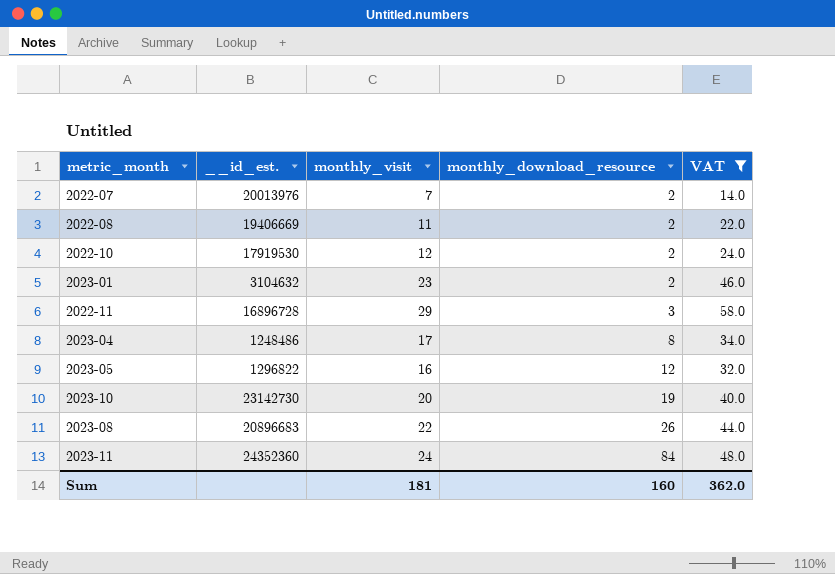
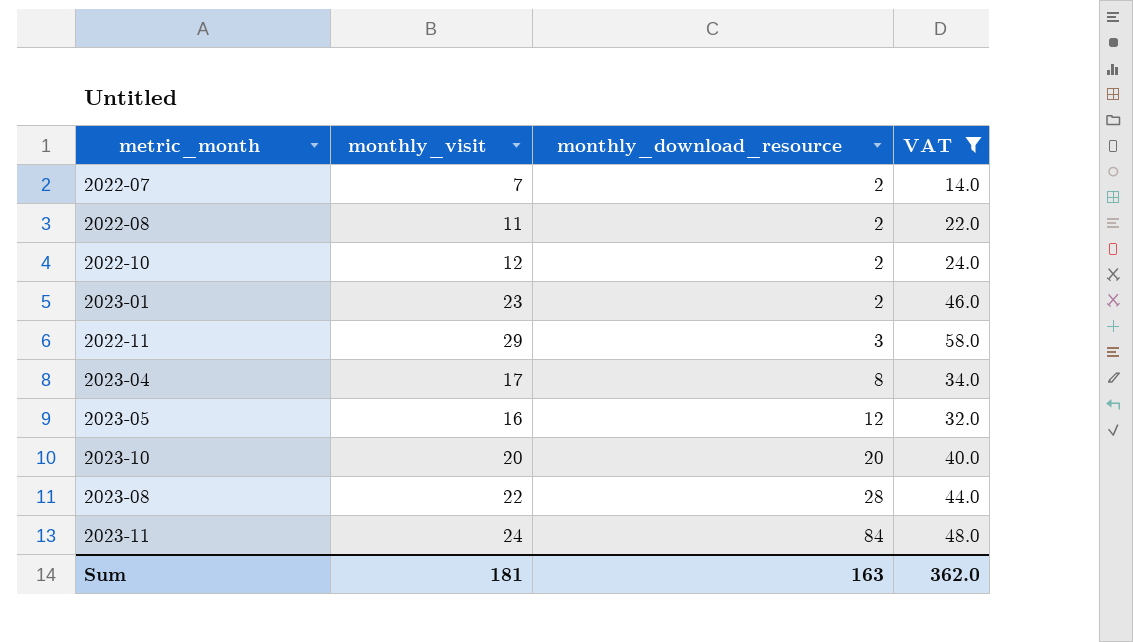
column __id_est. | position: 2 -> none
2023-10 | monthly_download_resource: 19 -> 20
2023-08 | monthly_download_resource: 26 -> 28
Sum | monthly_download_resource: 160 -> 163

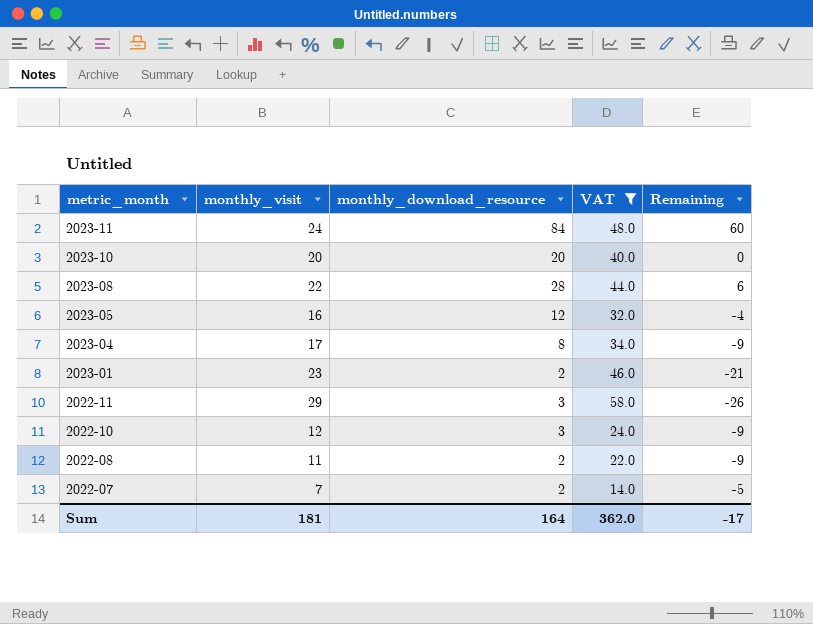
row order: monthly_download_resource ascending -> metric_month descending
column Remaining | formula: none -> [monthly_download_resource] - [monthly_visit]
2022-10 | monthly_download_resource: 2 -> 3
Sum | monthly_download_resource: 163 -> 164

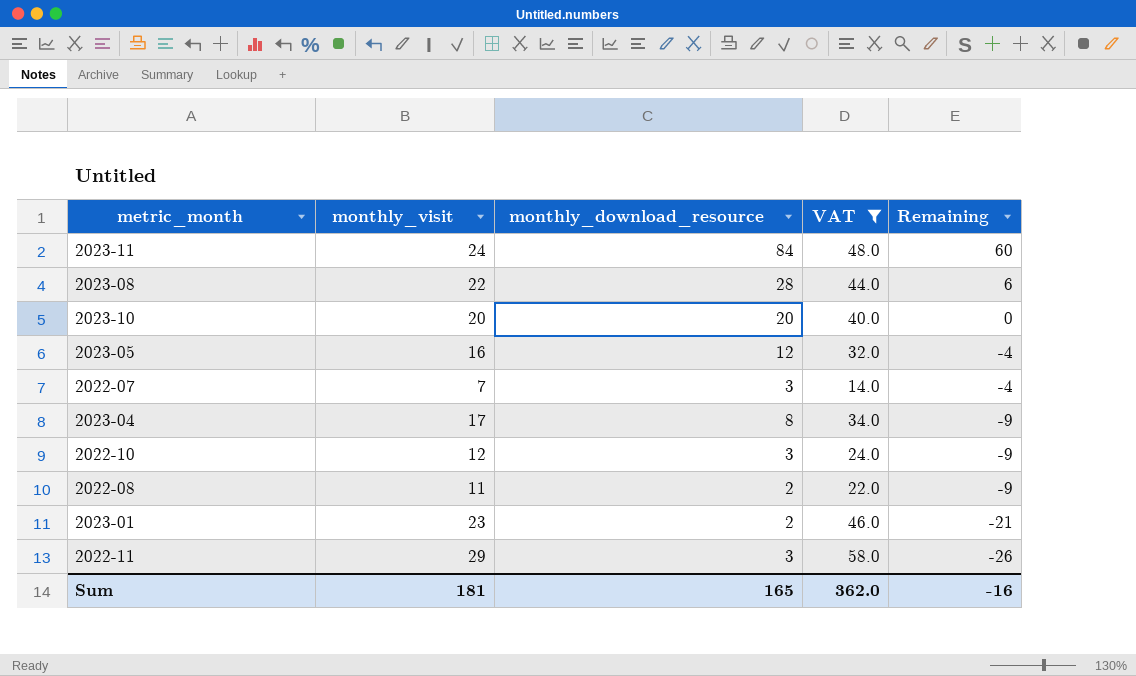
row order: metric_month descending -> Remaining descending
2022-07 | monthly_download_resource: 2 -> 3
2022-07 | Remaining: -5 -> -4
Sum | monthly_download_resource: 164 -> 165
Sum | Remaining: -17 -> -16

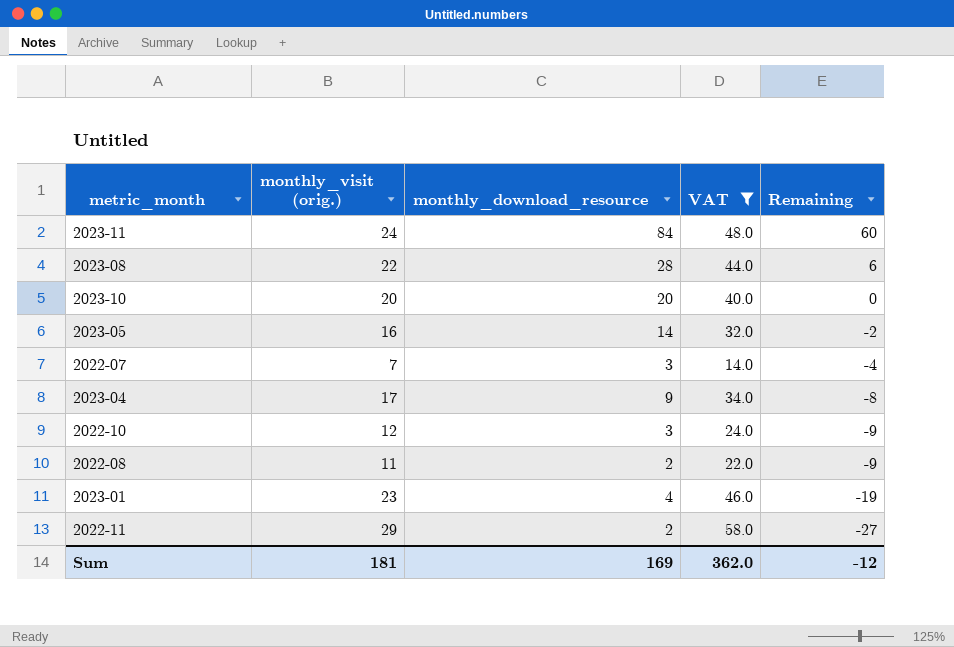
column name: monthly_visit -> monthly_visit (orig.)
2023-05 | monthly_download_resource: 12 -> 14
2023-05 | Remaining: -4 -> -2
2023-04 | monthly_download_resource: 8 -> 9
2023-04 | Remaining: -9 -> -8
2023-01 | monthly_download_resource: 2 -> 4
2023-01 | Remaining: -21 -> -19
2022-11 | monthly_download_resource: 3 -> 2
2022-11 | Remaining: -26 -> -27
Sum | monthly_download_resource: 165 -> 169
Sum | Remaining: -16 -> -12

